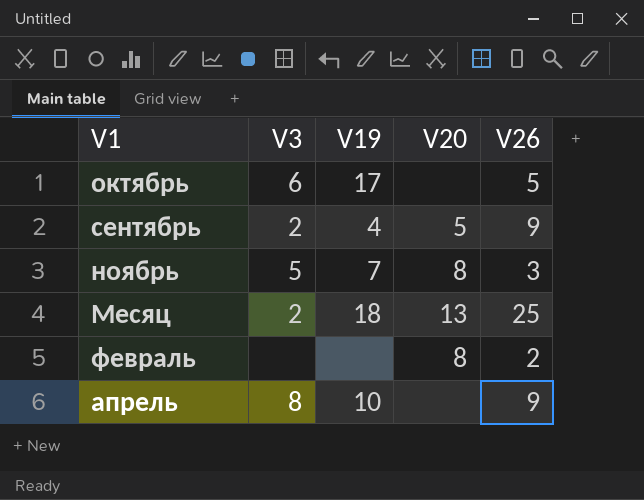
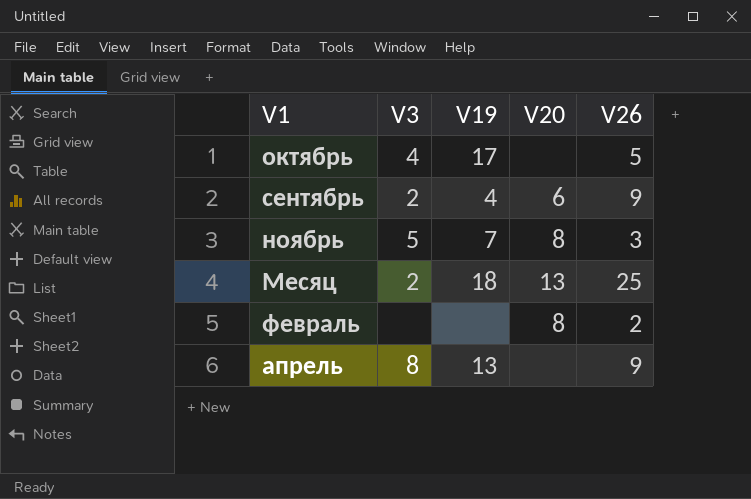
октябрь | V3: 6 -> 4
сентябрь | V20: 5 -> 6
апрель | V19: 10 -> 13

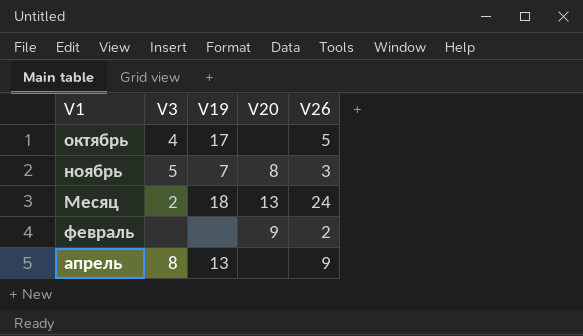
row сентябрь: 2 | 4 | 6 | 9 -> none
Месяц | V26: 25 -> 24
февраль | V20: 8 -> 9

